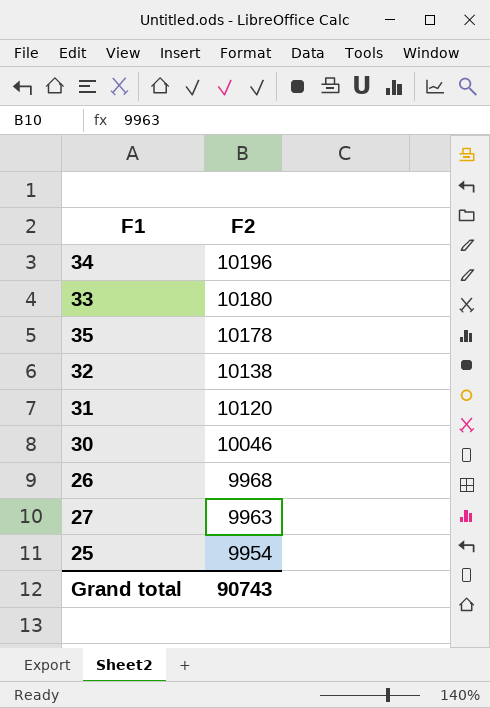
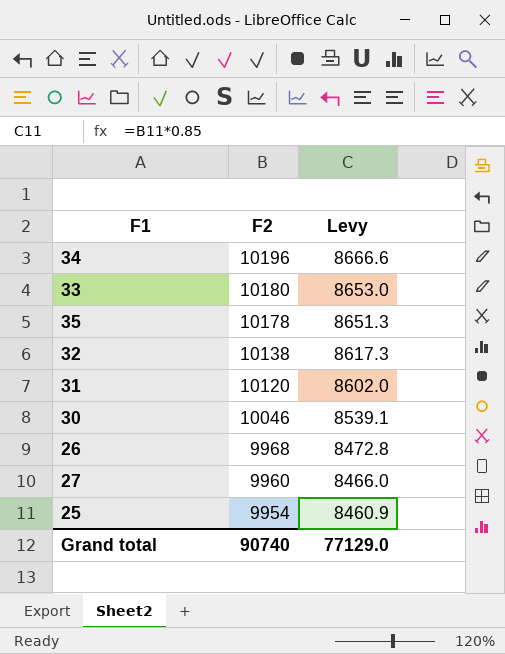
column Levy | formula: none -> [F2] * 0.85
27 | F2: 9963 -> 9960
Grand total | F2: 90743 -> 90740

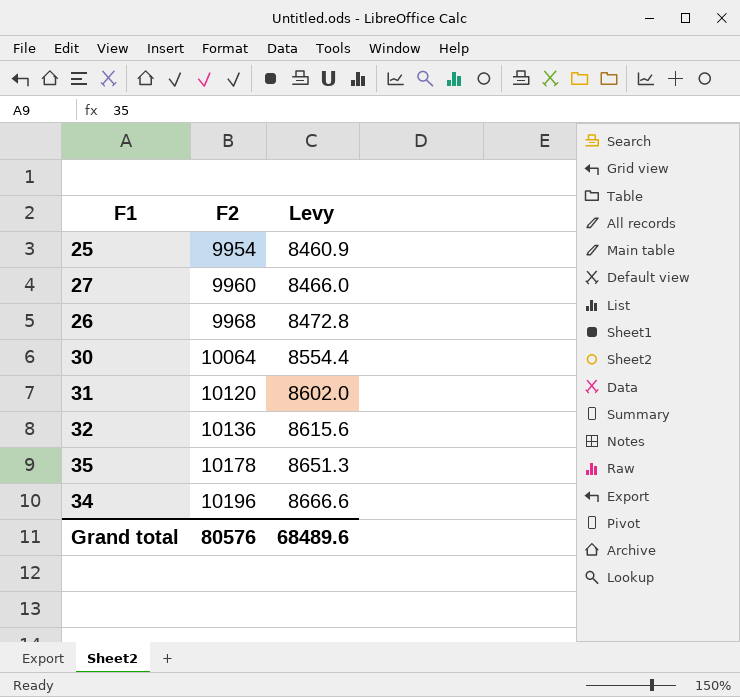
row order: F2 descending -> F2 ascending
row 33: 10180 | 8653.0 -> none
30 | F2: 10046 -> 10064
30 | Levy: 8539.1 -> 8554.4
32 | F2: 10138 -> 10136
32 | Levy: 8617.3 -> 8615.6
Grand total | F2: 90740 -> 80576
Grand total | Levy: 77129.0 -> 68489.6

